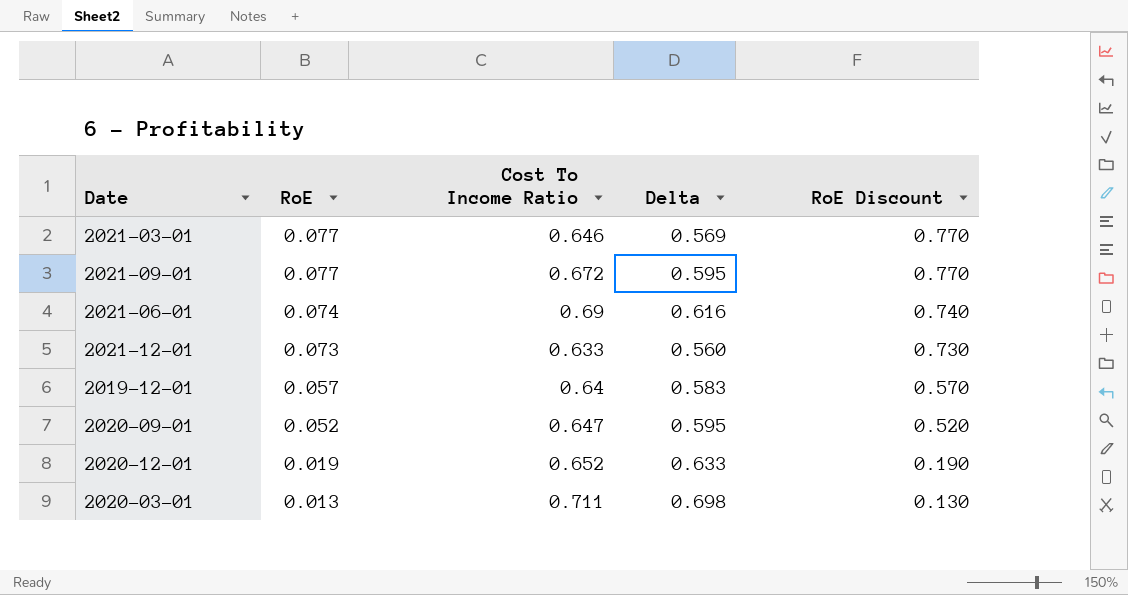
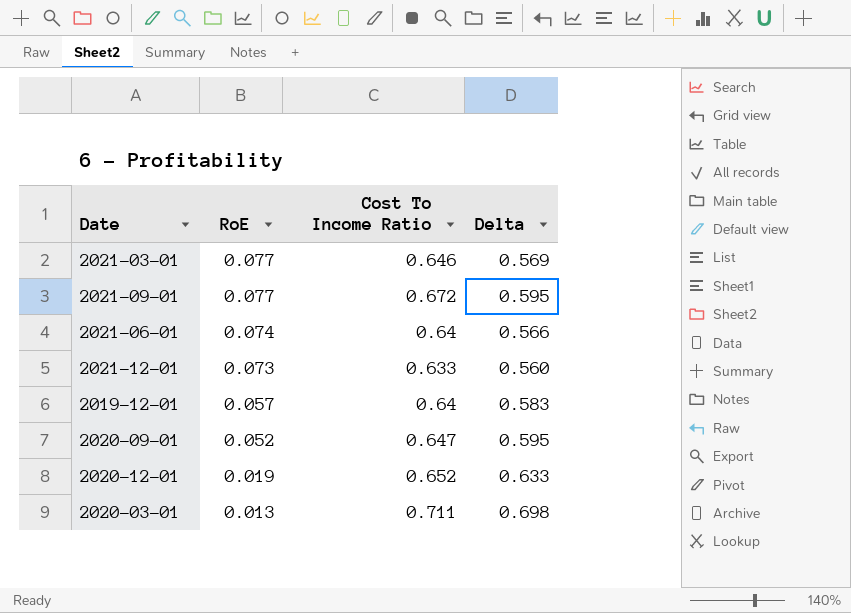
column RoE Discount | formula: [RoE] * 10 -> none
2021-06-01 | Cost To Income Ratio: 0.69 -> 0.64
2021-06-01 | Delta: 0.616 -> 0.566

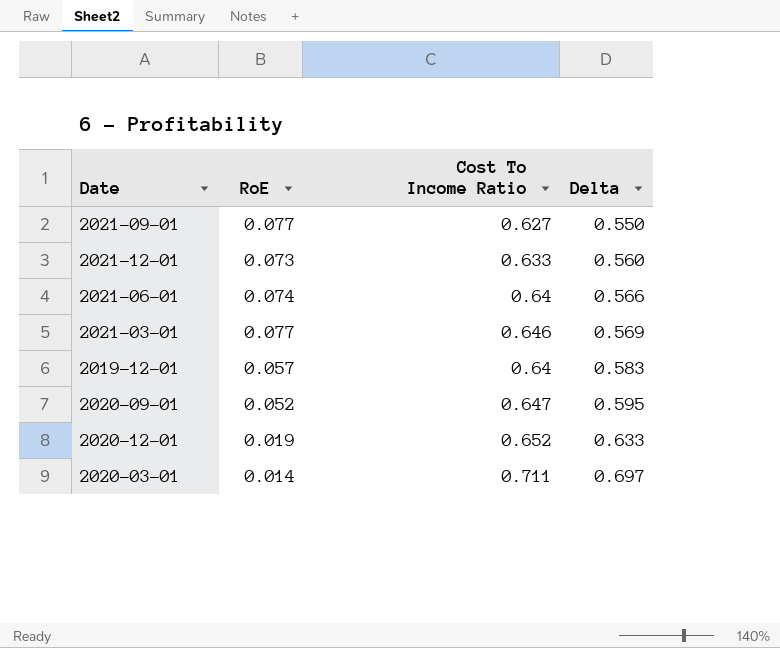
row order: RoE descending -> Delta ascending
2021-09-01 | Cost To Income Ratio: 0.672 -> 0.627
2021-09-01 | Delta: 0.595 -> 0.550
2020-03-01 | RoE: 0.013 -> 0.014
2020-03-01 | Delta: 0.698 -> 0.697

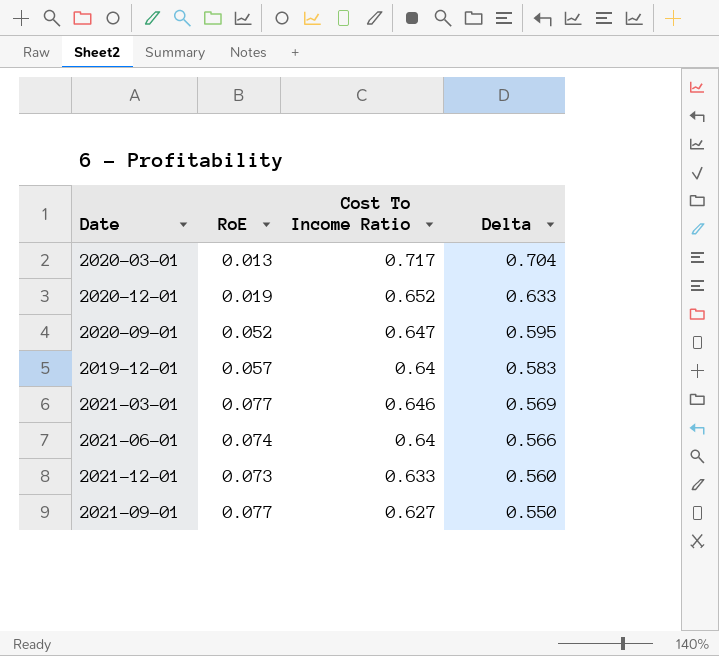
row order: Delta ascending -> Delta descending
2020-03-01 | RoE: 0.014 -> 0.013
2020-03-01 | Cost To Income Ratio: 0.711 -> 0.717
2020-03-01 | Delta: 0.697 -> 0.704

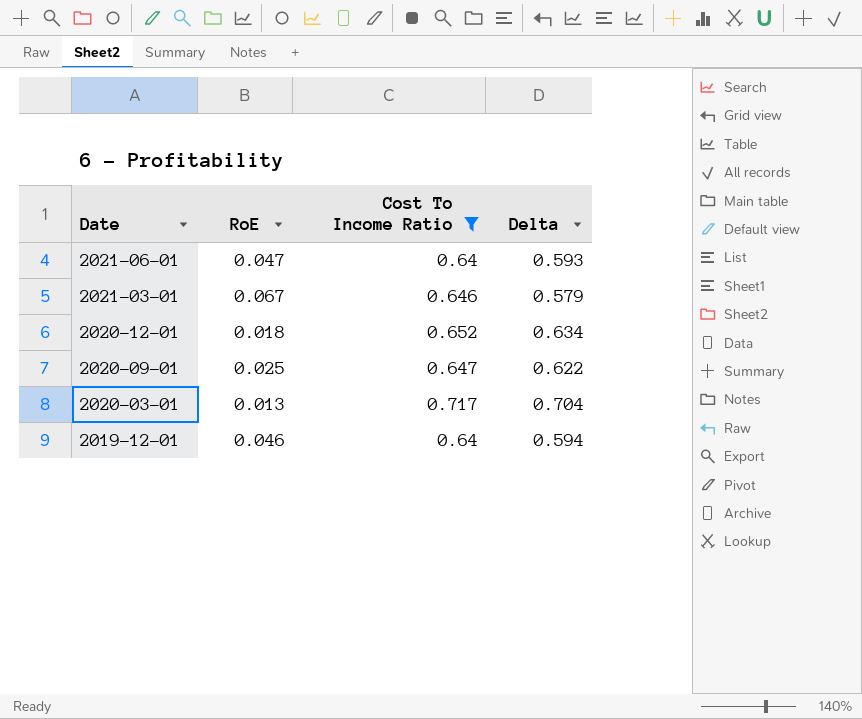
filter: none -> Cost To Income Ratio >= 0.64
row order: Delta descending -> Date descending
2021-06-01 | RoE: 0.074 -> 0.047
2021-06-01 | Delta: 0.566 -> 0.593
2021-03-01 | RoE: 0.077 -> 0.067
2021-03-01 | Delta: 0.569 -> 0.579
2020-12-01 | RoE: 0.019 -> 0.018
2020-12-01 | Delta: 0.633 -> 0.634
2020-09-01 | RoE: 0.052 -> 0.025
2020-09-01 | Delta: 0.595 -> 0.622
2019-12-01 | RoE: 0.057 -> 0.046
2019-12-01 | Delta: 0.583 -> 0.594

